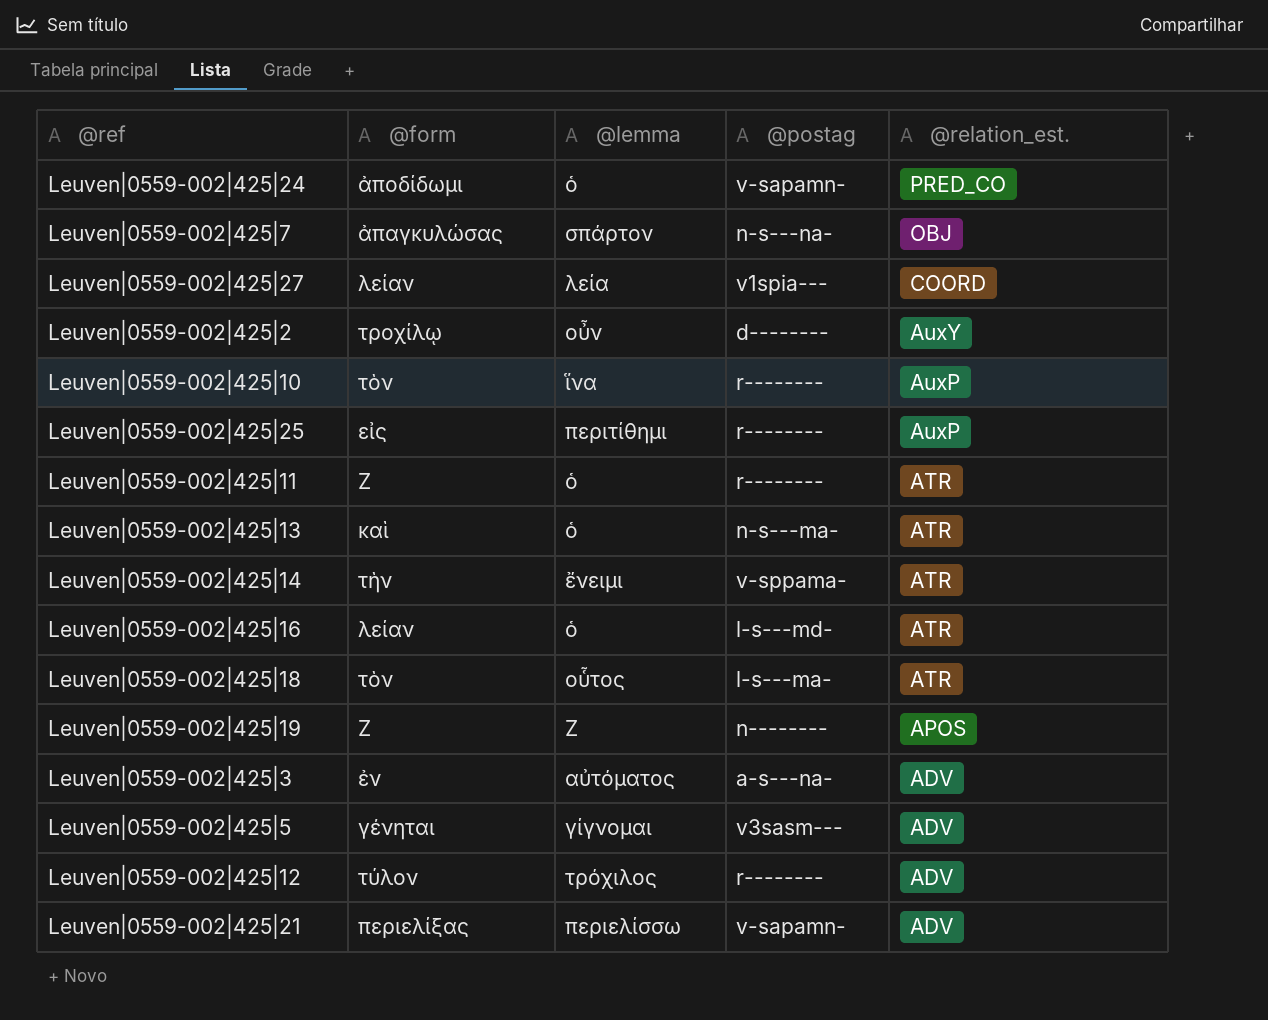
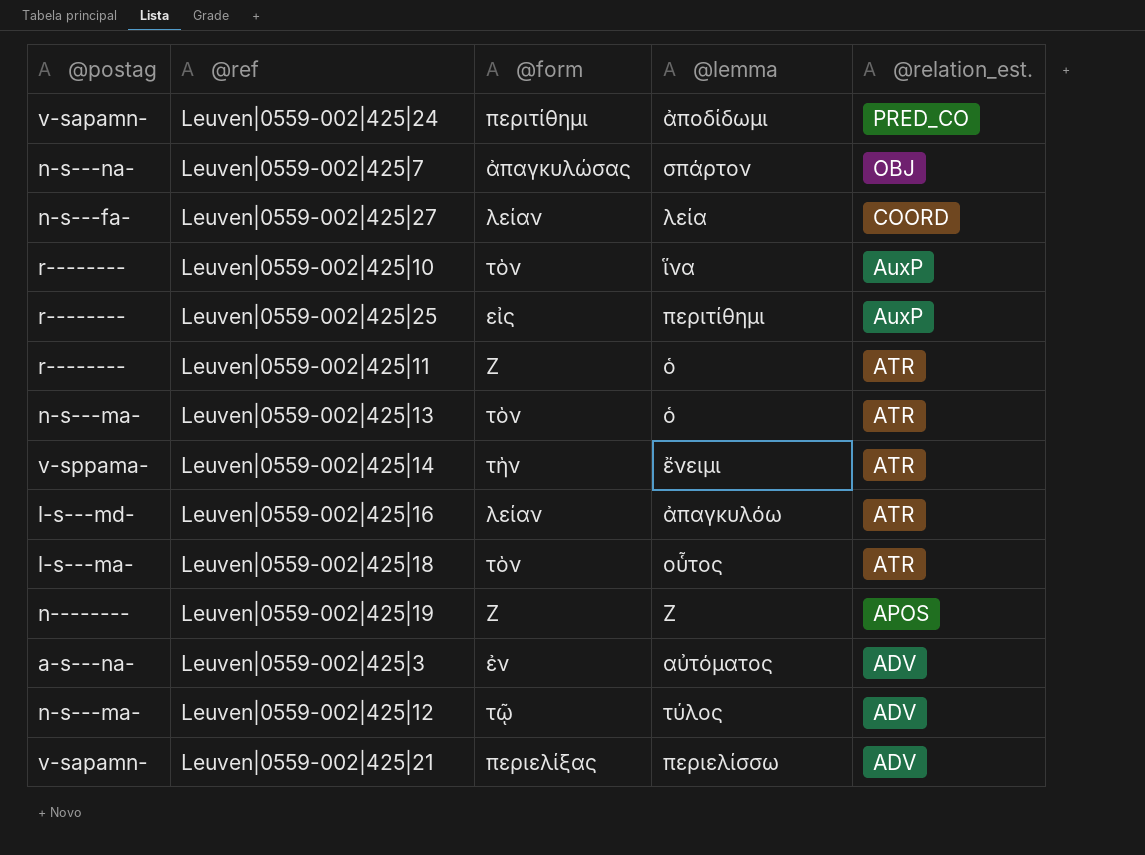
column @postag | position: 4 -> 1
row Leuven|0559-002|425|2: τροχίλῳ | οὖν | d-------- | AuxY -> none
row Leuven|0559-002|425|5: γένηται | γίγνομαι | v3sasm--- | ADV -> none
Leuven|0559-002|425|24 | @form: ἀποδίδωμι -> περιτίθημι
Leuven|0559-002|425|24 | @lemma: ὁ -> ἀποδίδωμι
Leuven|0559-002|425|27 | @postag: v1spia--- -> n-s---fa-
Leuven|0559-002|425|13 | @form: καὶ -> τὸν
Leuven|0559-002|425|16 | @lemma: ὁ -> ἀπαγκυλόω
Leuven|0559-002|425|12 | @postag: r-------- -> n-s---ma-
Leuven|0559-002|425|12 | @form: τύλον -> τῷ
Leuven|0559-002|425|12 | @lemma: τρόχιλος -> τύλος

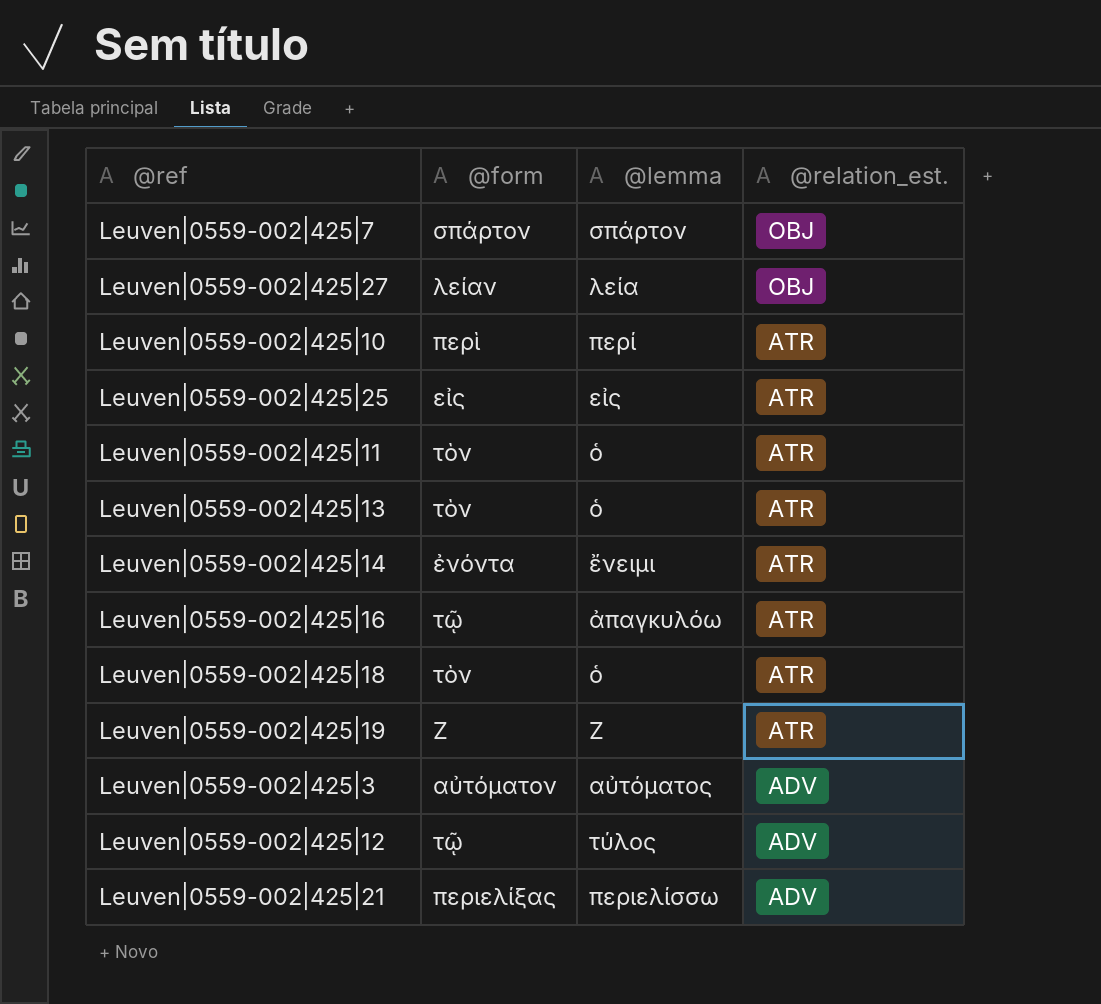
column @postag | position: 1 -> none
row Leuven|0559-002|425|24: v-sapamn- | περιτίθημι | ἀποδίδωμι | PRED_CO -> none
Leuven|0559-002|425|7 | @form: ἀπαγκυλώσας -> σπάρτον
Leuven|0559-002|425|27 | @relation_est.: COORD -> OBJ
Leuven|0559-002|425|10 | @form: τὸν -> περὶ
Leuven|0559-002|425|10 | @lemma: ἵνα -> περί
Leuven|0559-002|425|10 | @relation_est.: AuxP -> ATR
Leuven|0559-002|425|25 | @lemma: περιτίθημι -> εἰς
Leuven|0559-002|425|25 | @relation_est.: AuxP -> ATR
Leuven|0559-002|425|11 | @form: Ζ -> τὸν
Leuven|0559-002|425|14 | @form: τὴν -> ἐνόντα
Leuven|0559-002|425|16 | @form: λείαν -> τῷ
Leuven|0559-002|425|18 | @lemma: οὗτος -> ὁ
Leuven|0559-002|425|19 | @relation_est.: APOS -> ATR
Leuven|0559-002|425|3 | @form: ἐν -> αὐτόματον

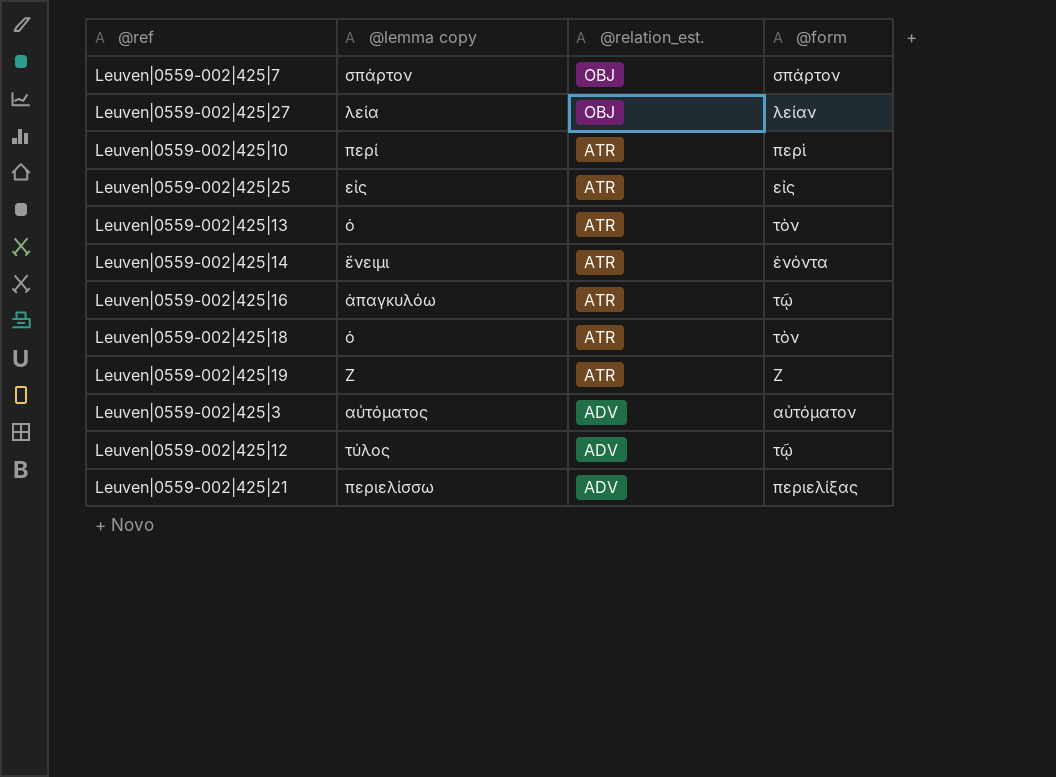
column name: @lemma -> @lemma copy
column @form | position: 2 -> 4
row Leuven|0559-002|425|11: τὸν | ὁ | ATR -> none

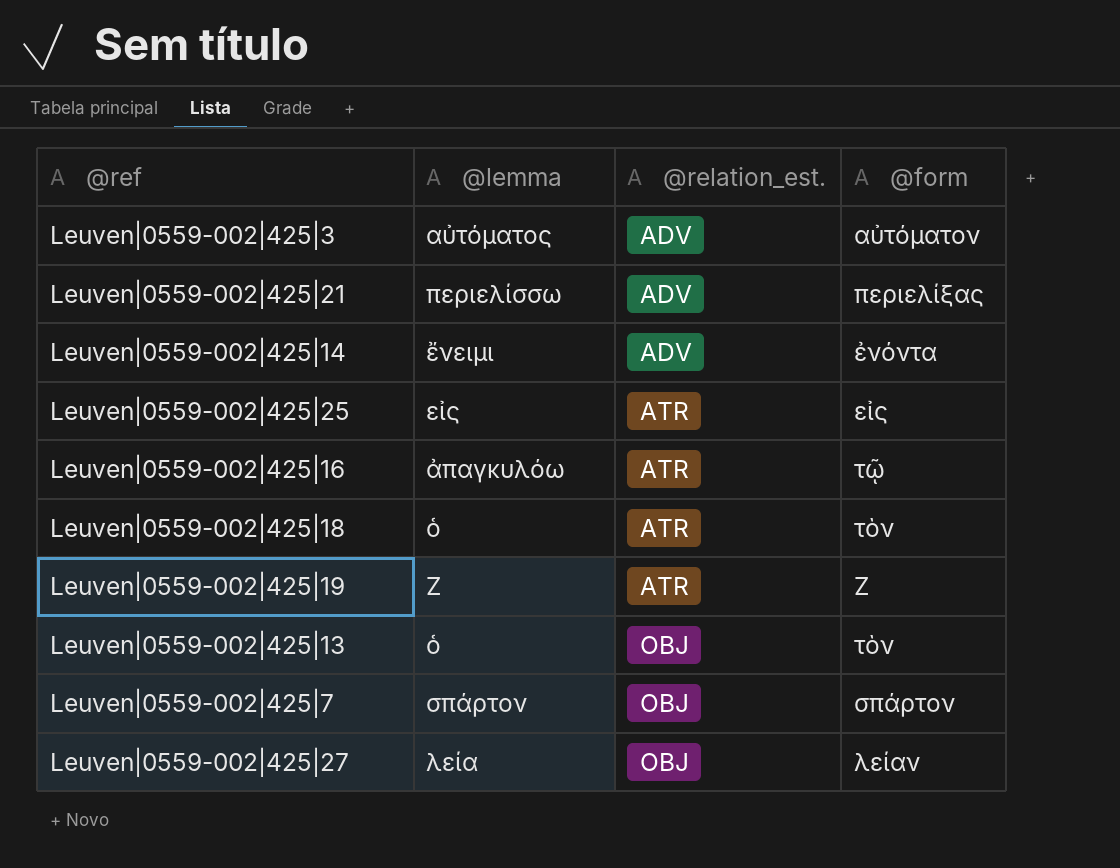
row order: @relation_est. descending -> @relation_est. ascending
column name: @lemma copy -> @lemma
row Leuven|0559-002|425|10: περί | ATR | περὶ -> none
row Leuven|0559-002|425|12: τύλος | ADV | τῷ -> none
Leuven|0559-002|425|14 | @relation_est.: ATR -> ADV
Leuven|0559-002|425|13 | @relation_est.: ATR -> OBJ

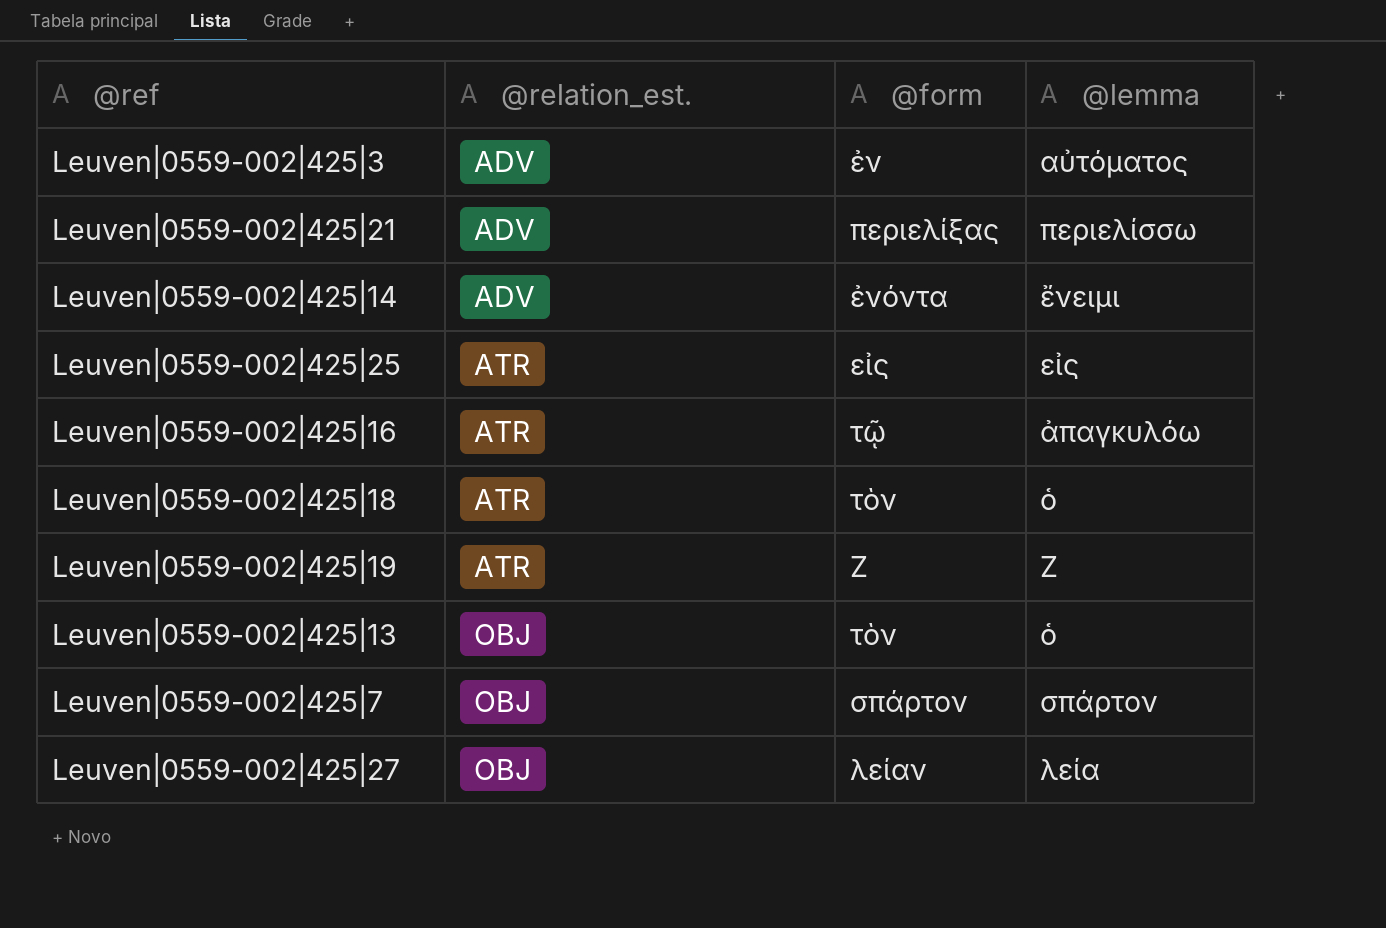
column @lemma | position: 2 -> 4
Leuven|0559-002|425|3 | @form: αὐτόματον -> ἐν

